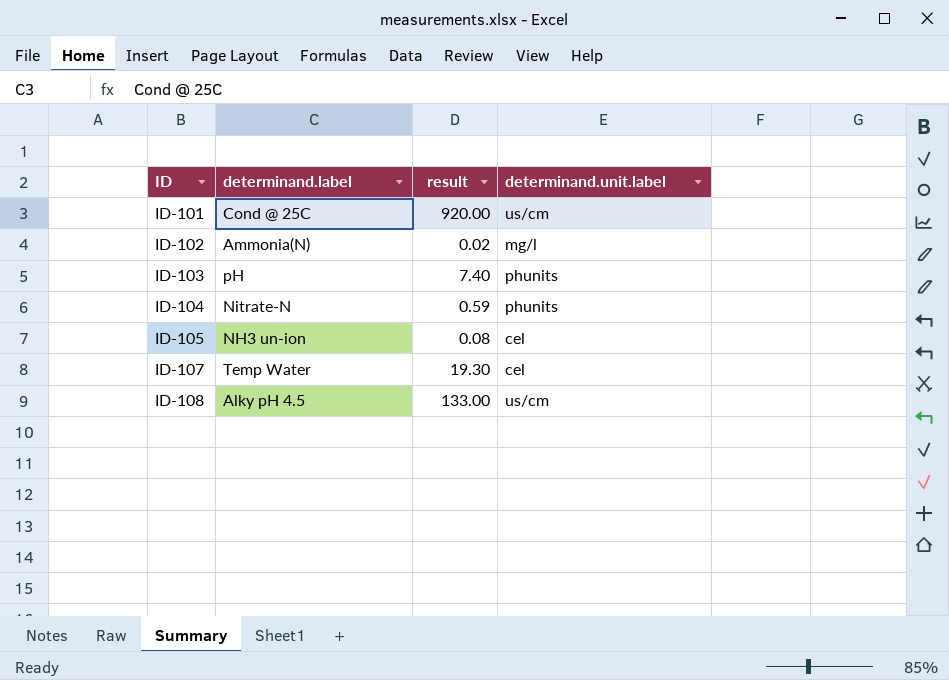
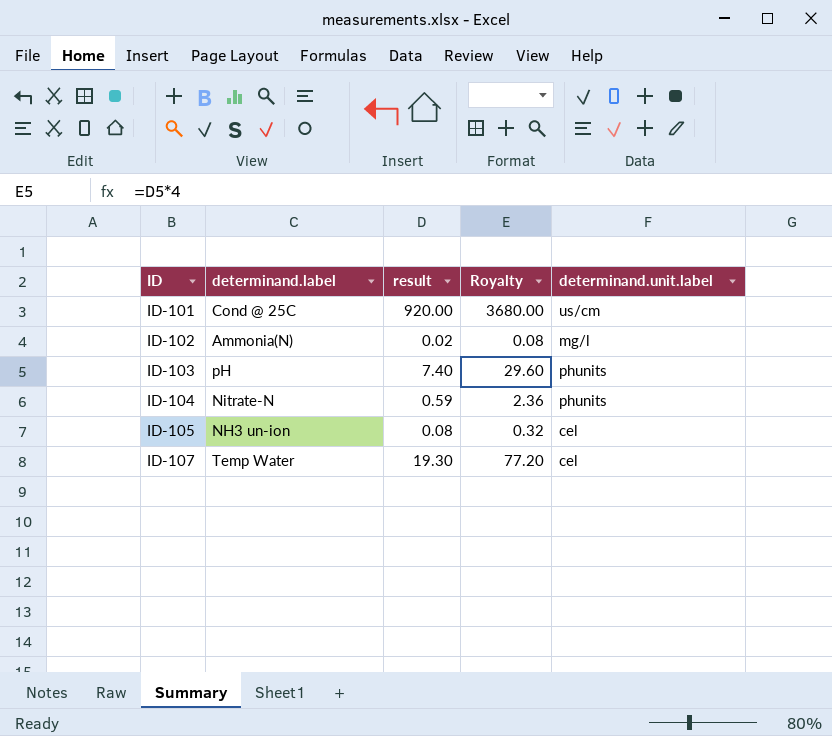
column Royalty | formula: none -> [result] * 4
row ID-108: Alky pH 4.5 | 133.00 | us/cm -> none

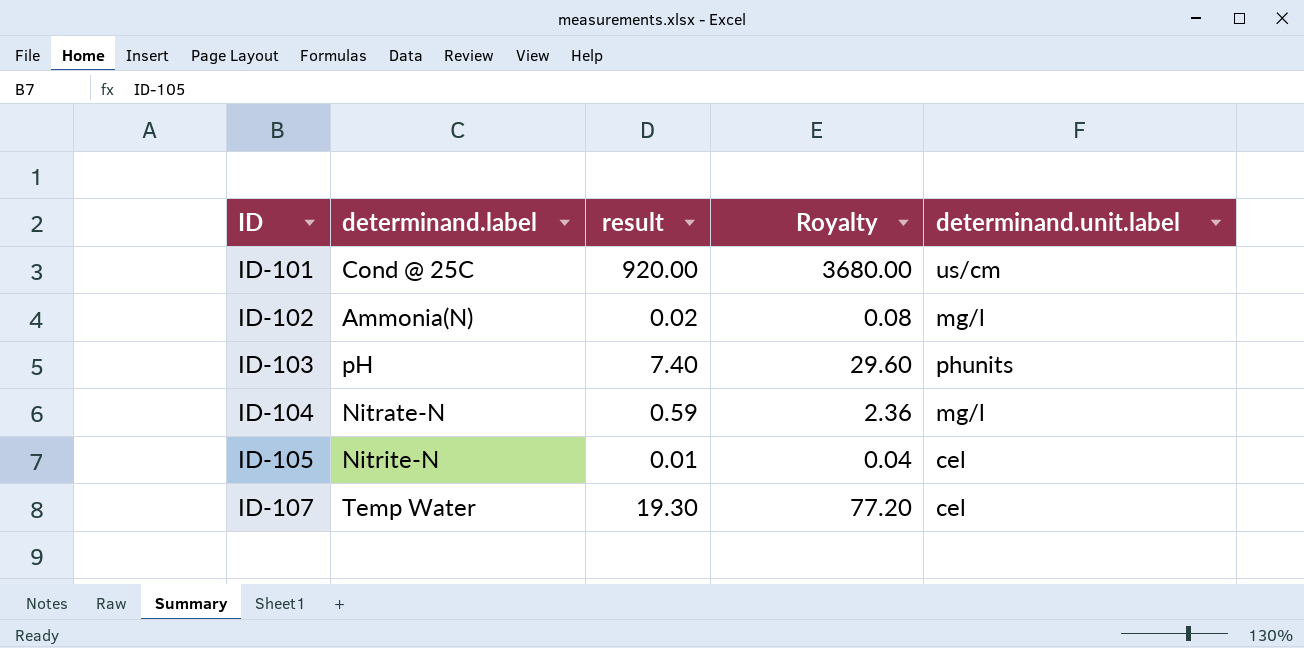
ID-104 | determinand.unit.label: phunits -> mg/l
ID-105 | determinand.label: NH3 un-ion -> Nitrite-N
ID-105 | result: 0.08 -> 0.01
ID-105 | Royalty: 0.32 -> 0.04

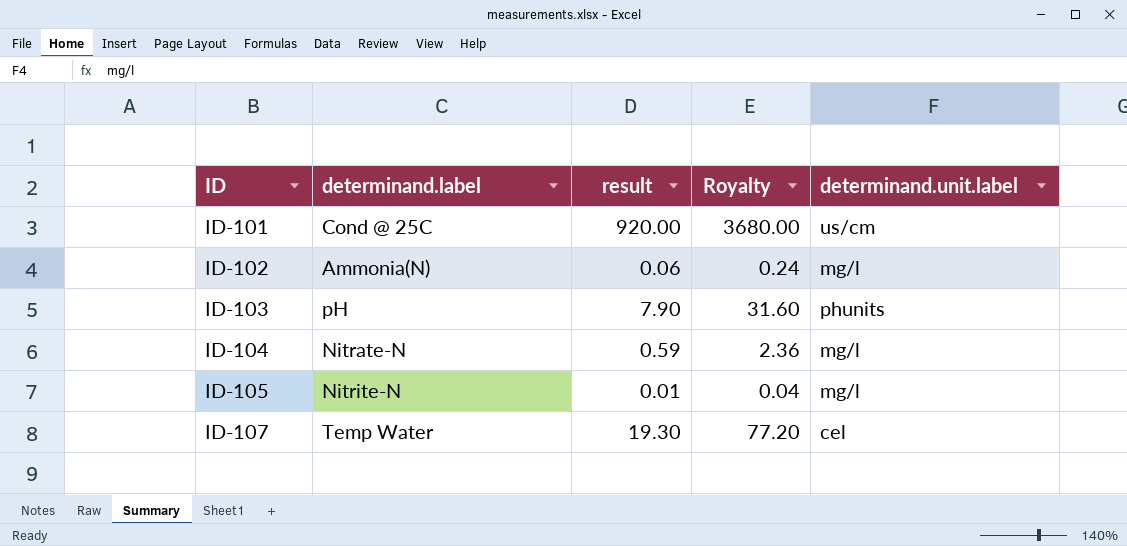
ID-102 | result: 0.02 -> 0.06
ID-102 | Royalty: 0.08 -> 0.24
ID-103 | result: 7.40 -> 7.90
ID-103 | Royalty: 29.60 -> 31.60
ID-105 | determinand.unit.label: cel -> mg/l

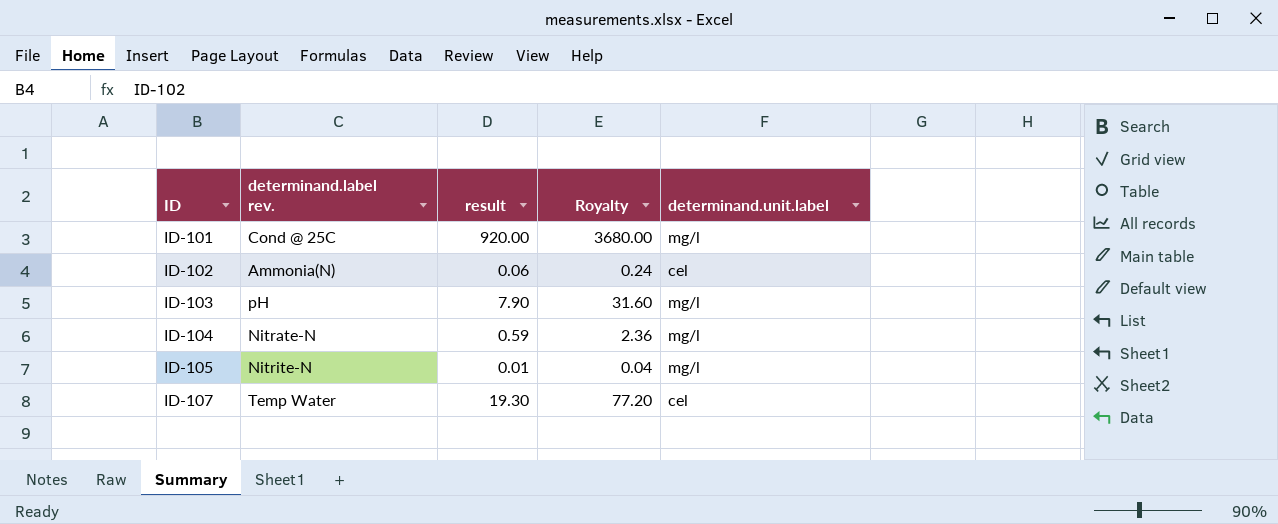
column name: determinand.label -> determinand.label rev.
ID-101 | determinand.unit.label: us/cm -> mg/l
ID-102 | determinand.unit.label: mg/l -> cel
ID-103 | determinand.unit.label: phunits -> mg/l

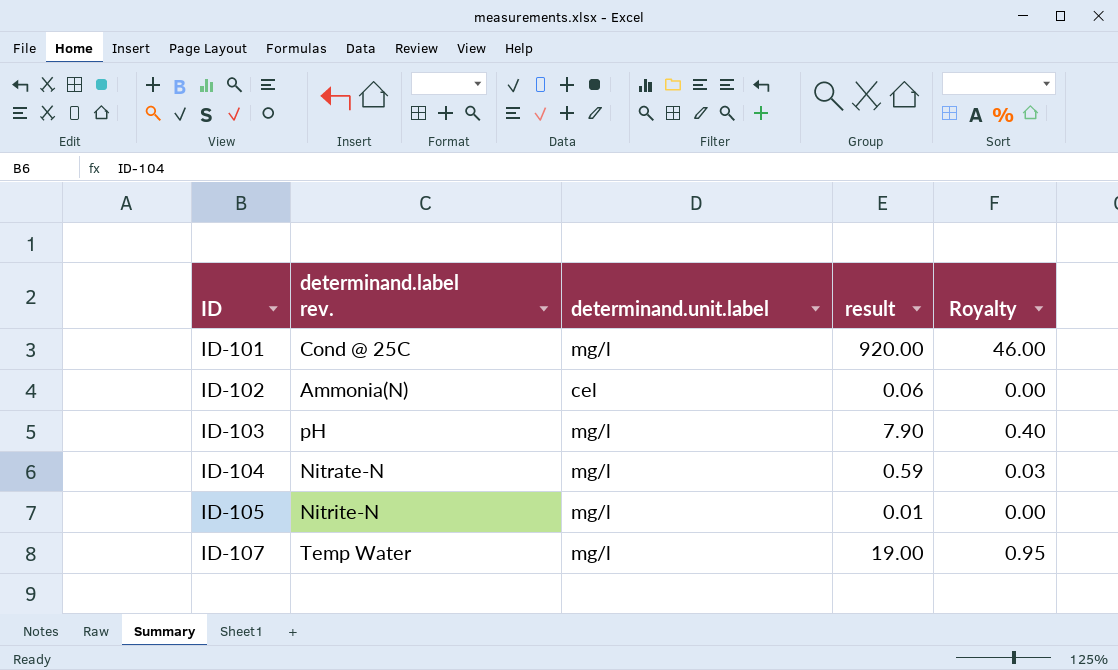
column determinand.unit.label | position: 5 -> 3
column Royalty | formula: [result] * 4 -> [result] * 0.05
ID-107 | determinand.unit.label: cel -> mg/l
ID-107 | result: 19.30 -> 19.00

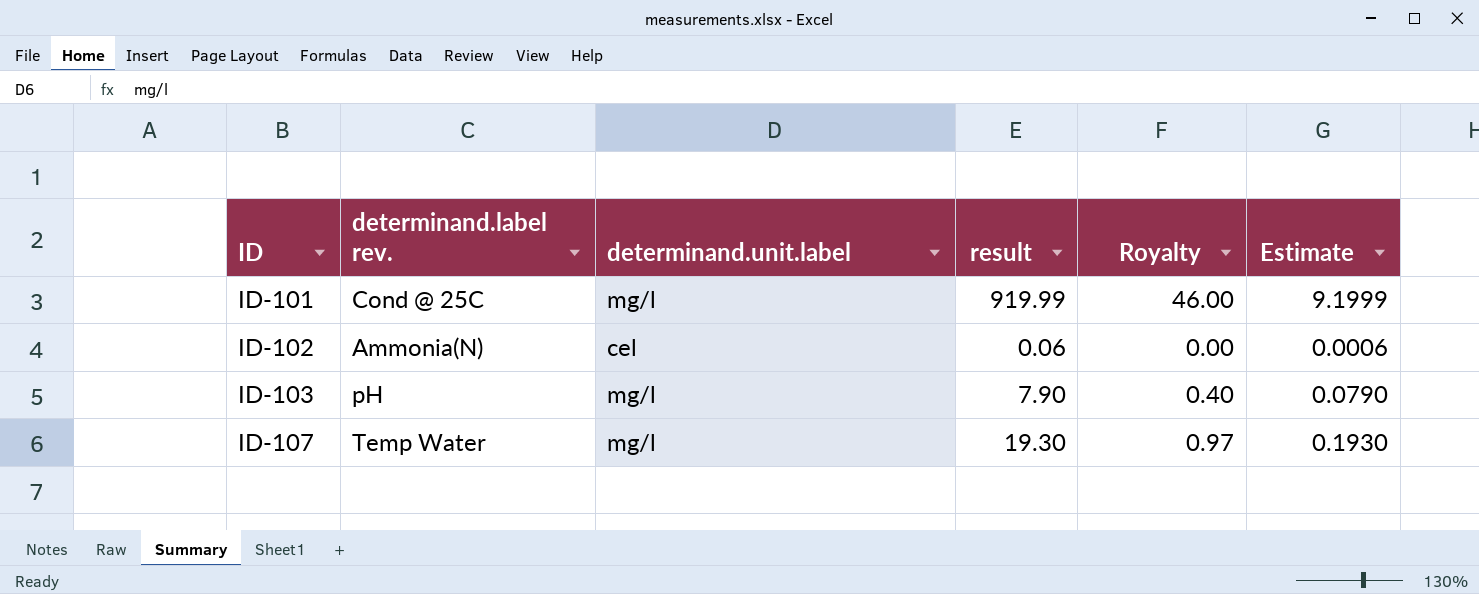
column Estimate | formula: none -> [result] * 0.01
row ID-104: Nitrate-N | mg/l | 0.59 | 0.03 -> none
row ID-105: Nitrite-N | mg/l | 0.01 | 0.00 -> none
ID-101 | result: 920.00 -> 919.99
ID-107 | result: 19.00 -> 19.30
ID-107 | Royalty: 0.95 -> 0.97

